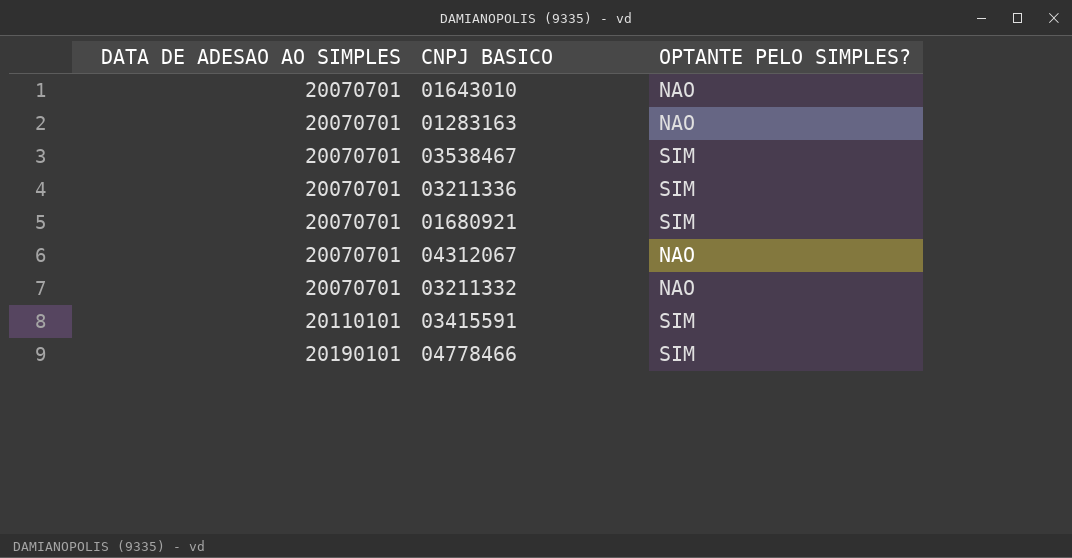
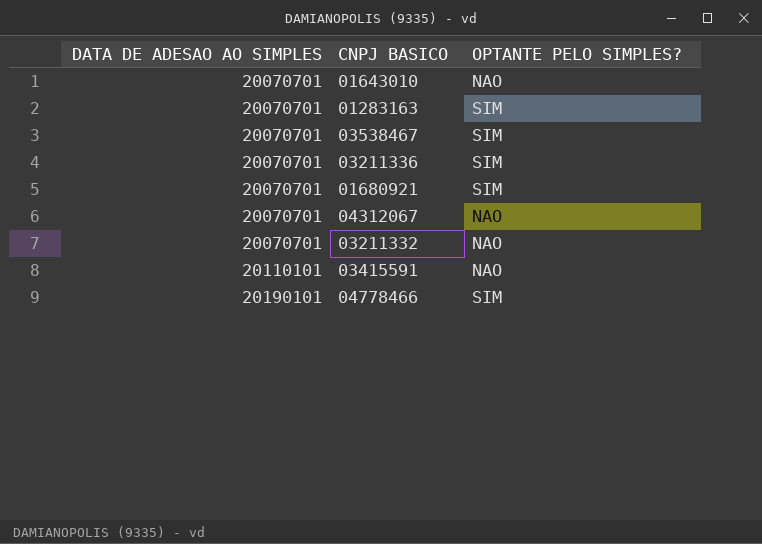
01283163 | OPTANTE PELO SIMPLES?: NAO -> SIM
03415591 | OPTANTE PELO SIMPLES?: SIM -> NAO

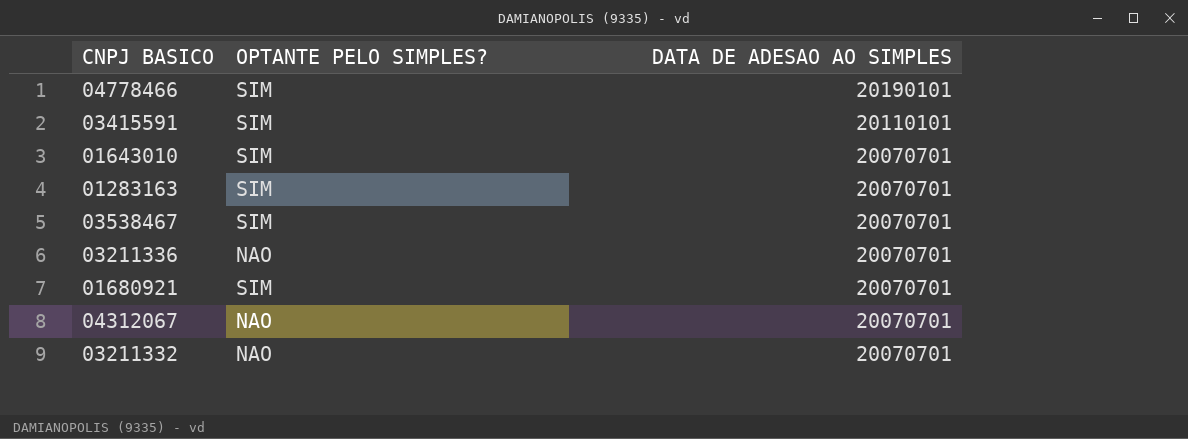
row order: DATA DE ADESAO AO SIMPLES ascending -> DATA DE ADESAO AO SIMPLES descending
column DATA DE ADESAO AO SIMPLES | position: 1 -> 3
03415591 | OPTANTE PELO SIMPLES?: NAO -> SIM
01643010 | OPTANTE PELO SIMPLES?: NAO -> SIM
03211336 | OPTANTE PELO SIMPLES?: SIM -> NAO

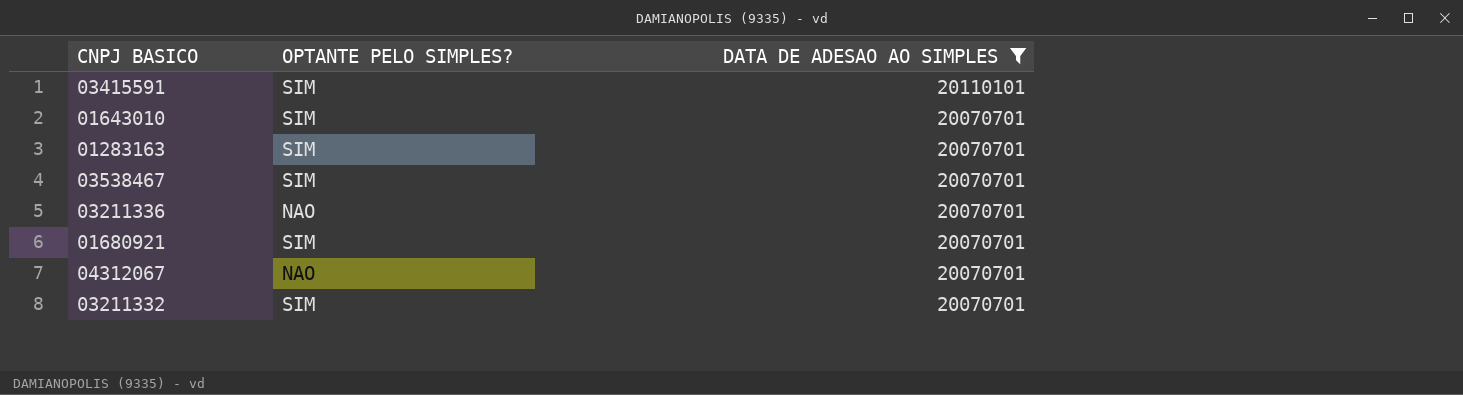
filter: none -> DATA DE ADESAO AO SIMPLES != 20190101
03211332 | OPTANTE PELO SIMPLES?: NAO -> SIM

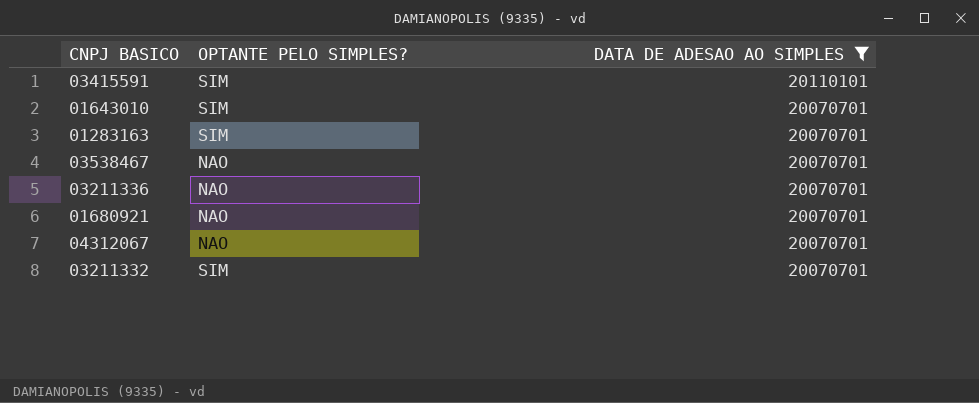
03538467 | OPTANTE PELO SIMPLES?: SIM -> NAO
01680921 | OPTANTE PELO SIMPLES?: SIM -> NAO

